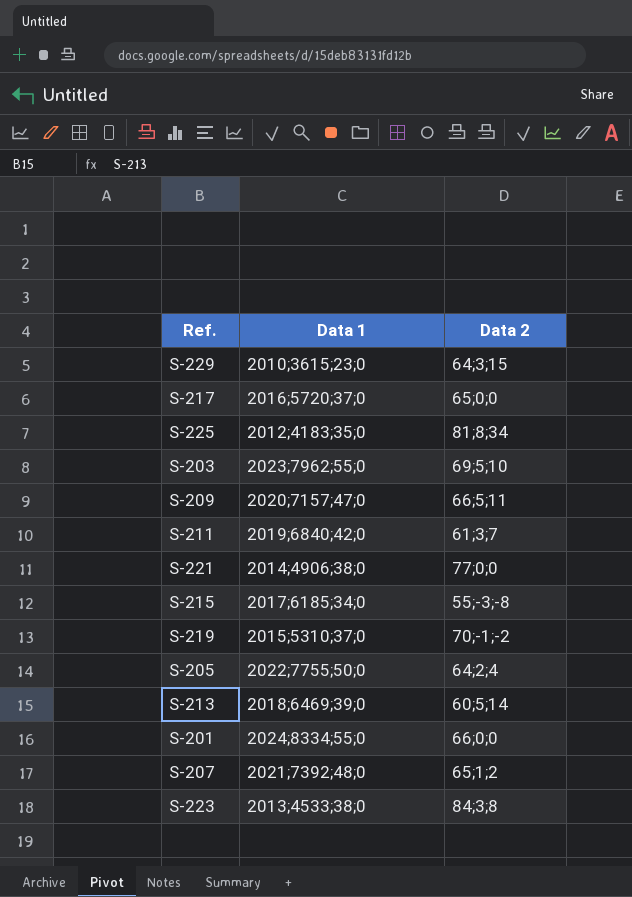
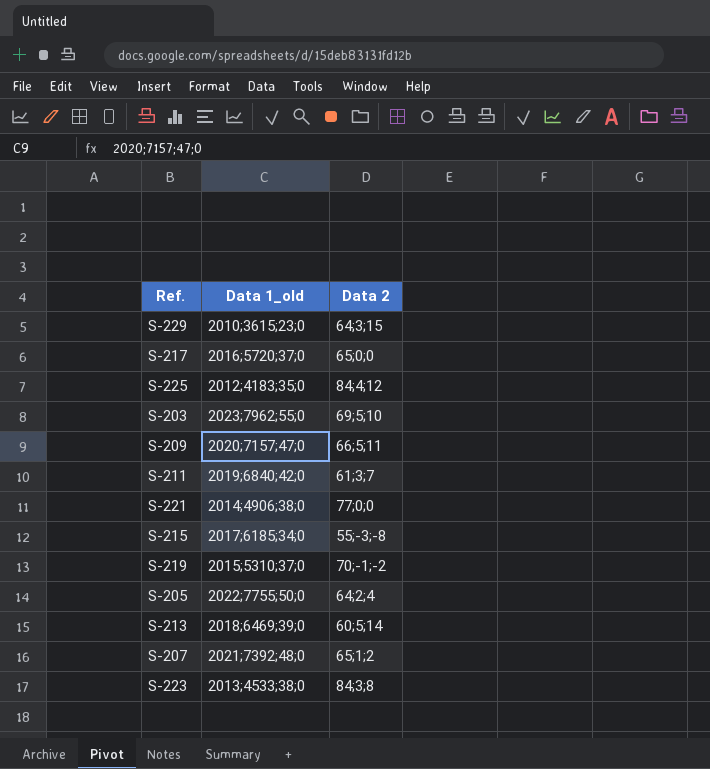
column name: Data 1 -> Data 1_old
row S-201: 2024;8334;55;0 | 66;0;0 -> none
S-225 | Data 2: 81;8;34 -> 84;4;12

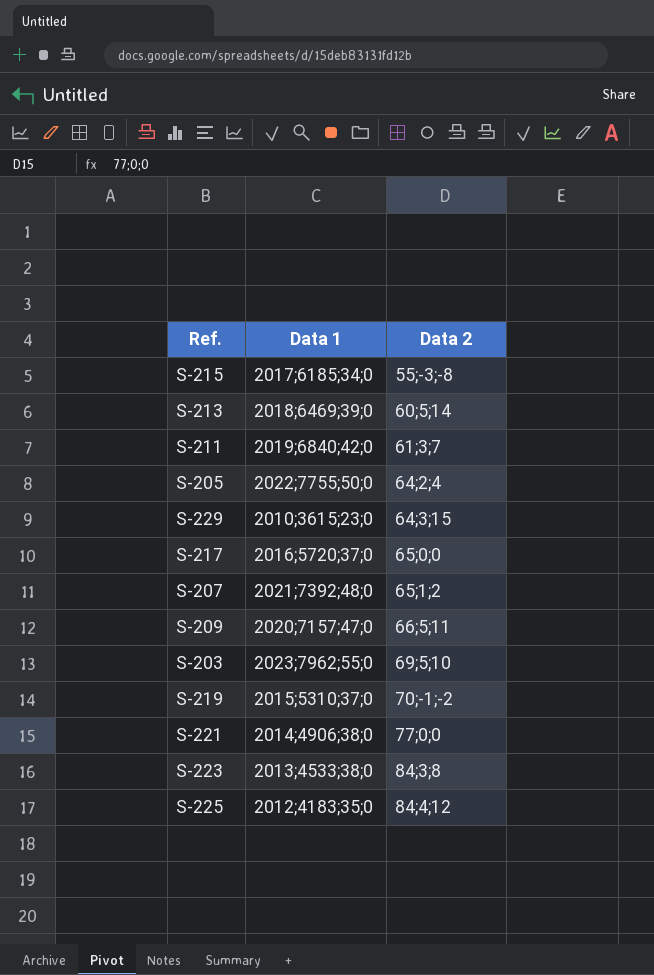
row order: none -> Data 2 ascending
column name: Data 1_old -> Data 1

